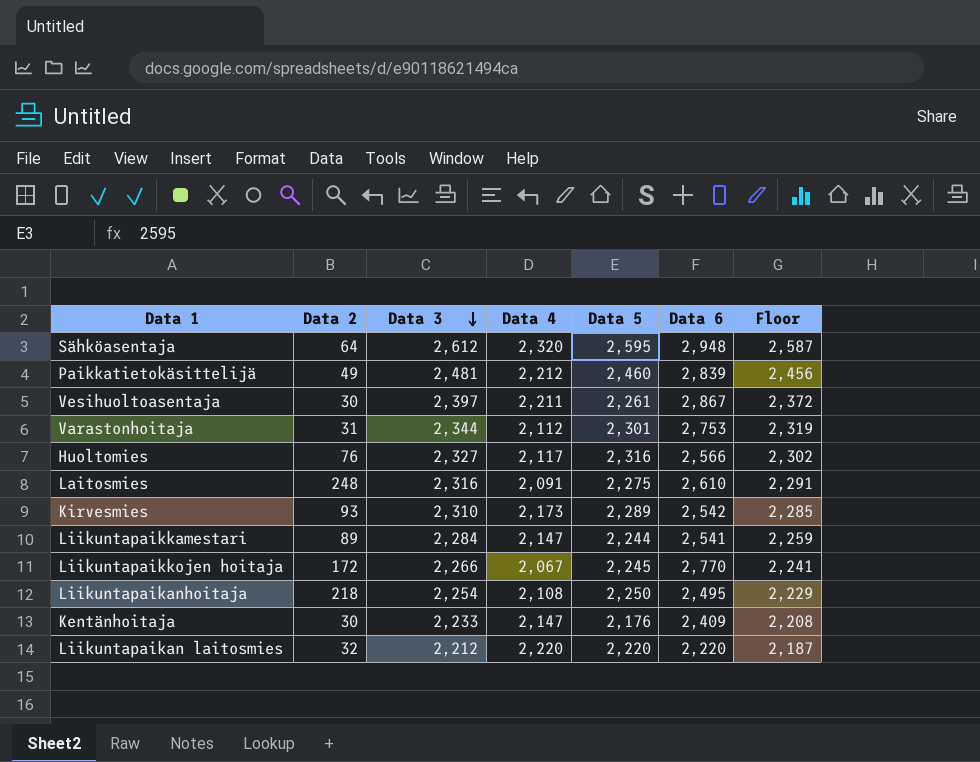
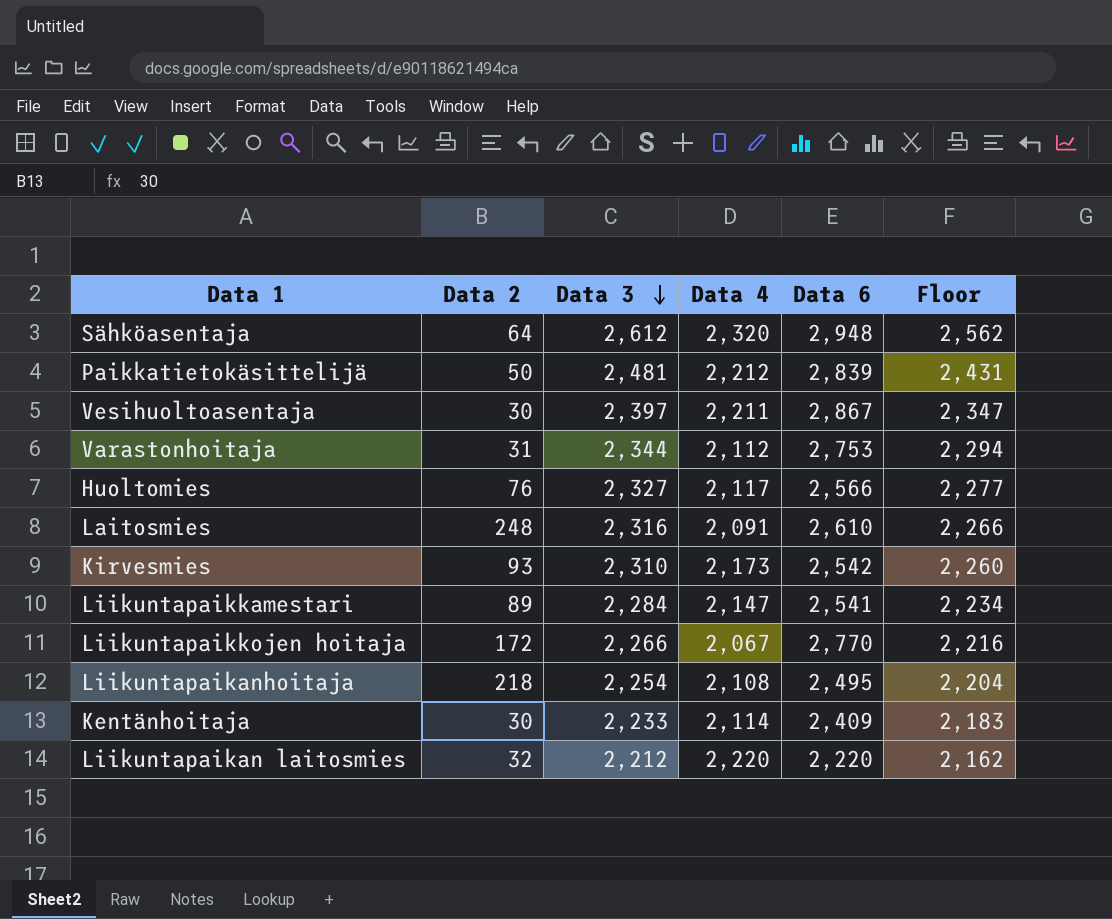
column Data 5 | position: 5 -> none
column Floor | formula: [Data 3] - 25 -> [Data 3] - 50
Paikkatietokäsittelijä | Data 2: 49 -> 50
Kentänhoitaja | Data 4: 2,147 -> 2,114

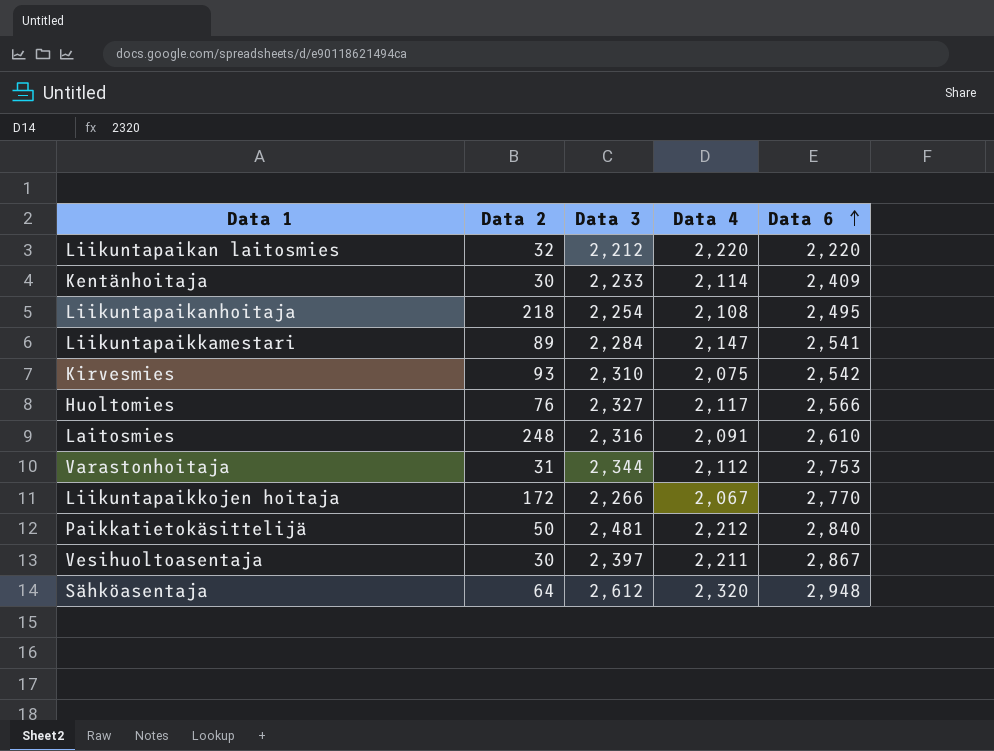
row order: Data 3 descending -> Data 6 ascending
column Floor | formula: [Data 3] - 50 -> none
Kirvesmies | Data 4: 2,173 -> 2,075
Paikkatietokäsittelijä | Data 6: 2,839 -> 2,840

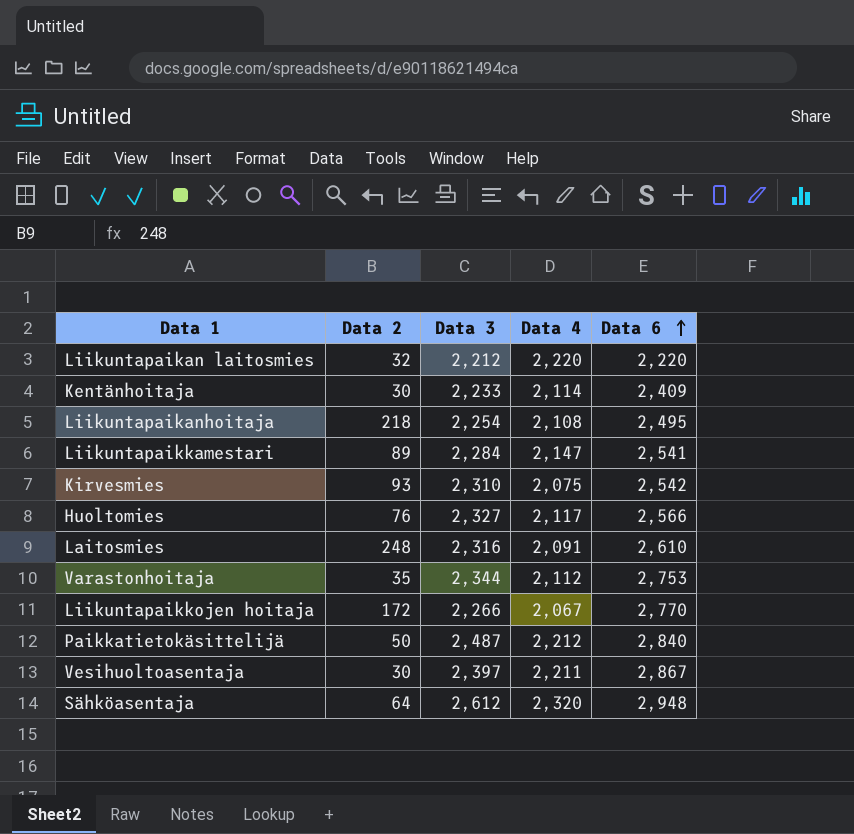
Varastonhoitaja | Data 2: 31 -> 35
Paikkatietokäsittelijä | Data 3: 2,481 -> 2,487

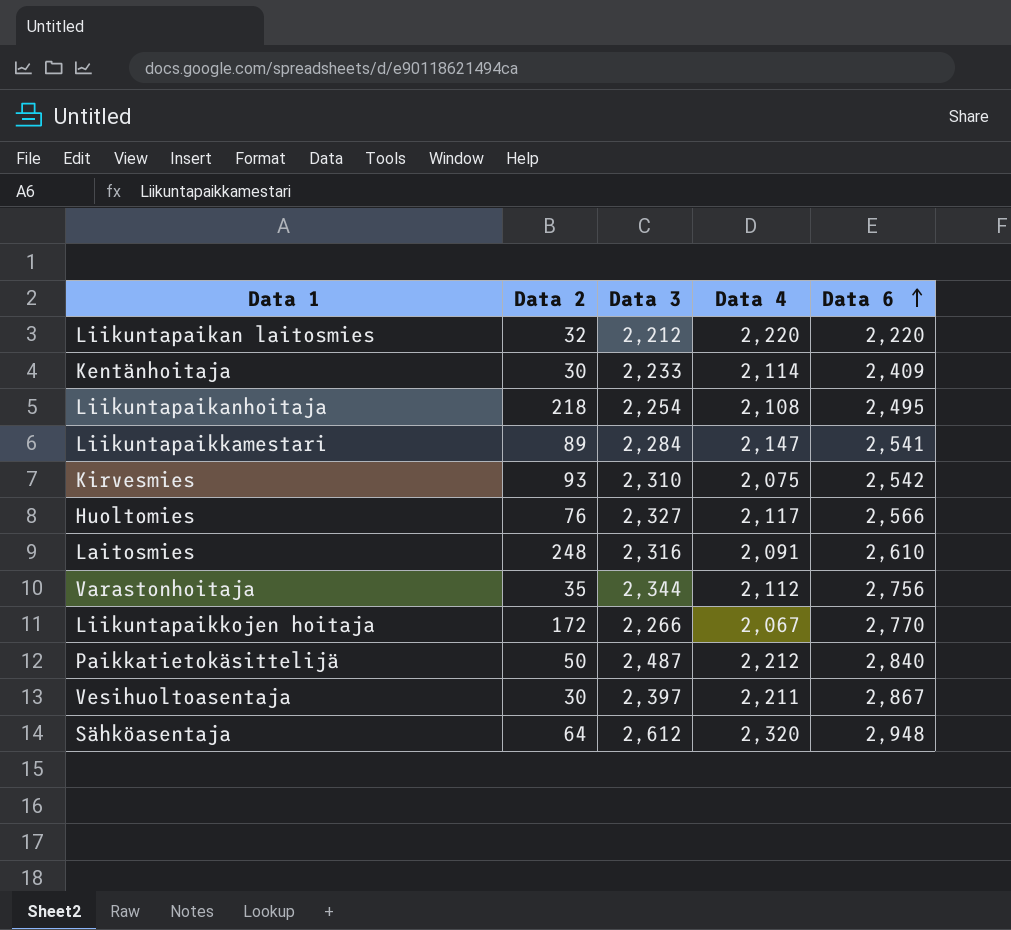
Varastonhoitaja | Data 6: 2,753 -> 2,756

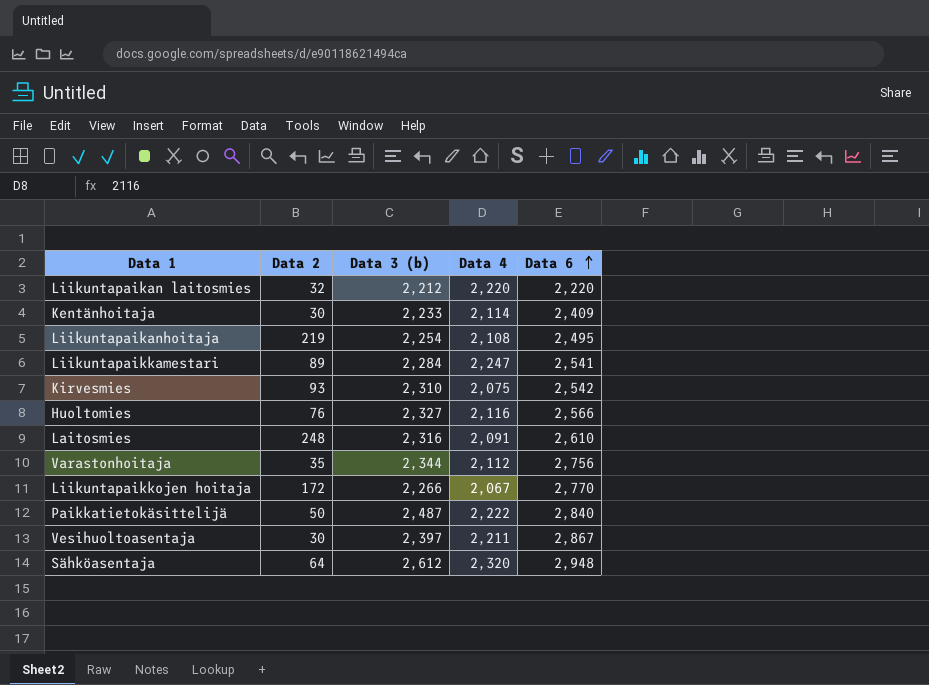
column name: Data 3 -> Data 3 (b)
Liikuntapaikanhoitaja | Data 2: 218 -> 219
Liikuntapaikkamestari | Data 4: 2,147 -> 2,247
Huoltomies | Data 4: 2,117 -> 2,116
Paikkatietokäsittelijä | Data 4: 2,212 -> 2,222

